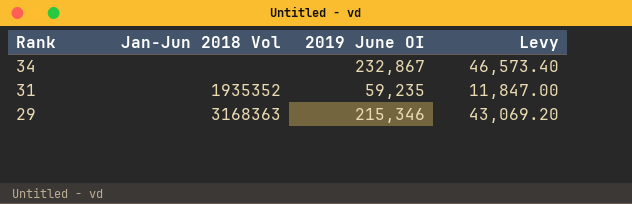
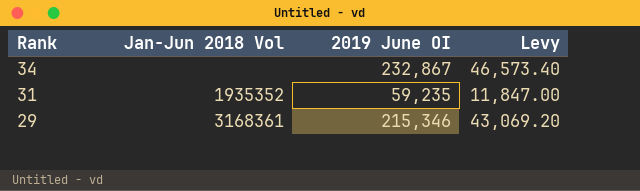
29 | Jan-Jun 2018 Vol: 3168363 -> 3168361

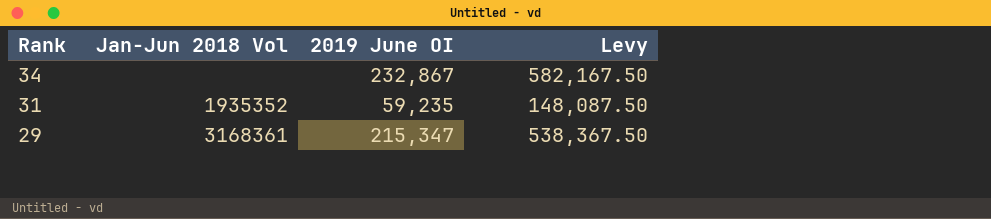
column Levy | formula: [2019 June OI] * 0.2 -> [2019 June OI] * 2.5
29 | 2019 June OI: 215,346 -> 215,347

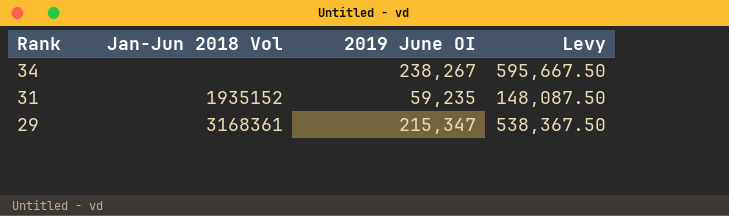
34 | 2019 June OI: 232,867 -> 238,267
34 | Levy: 582,167.50 -> 595,667.50
31 | Jan-Jun 2018 Vol: 1935352 -> 1935152

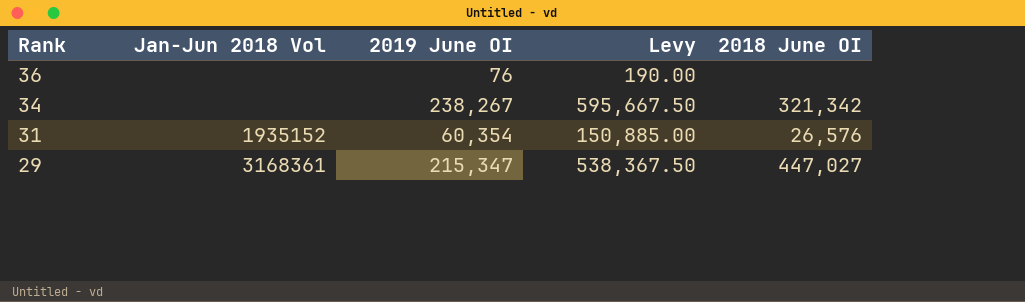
column 2018 June OI | position: none -> 5
row 36: none -> none | 76 | 190.00 | none
31 | 2019 June OI: 59,235 -> 60,354
31 | Levy: 148,087.50 -> 150,885.00

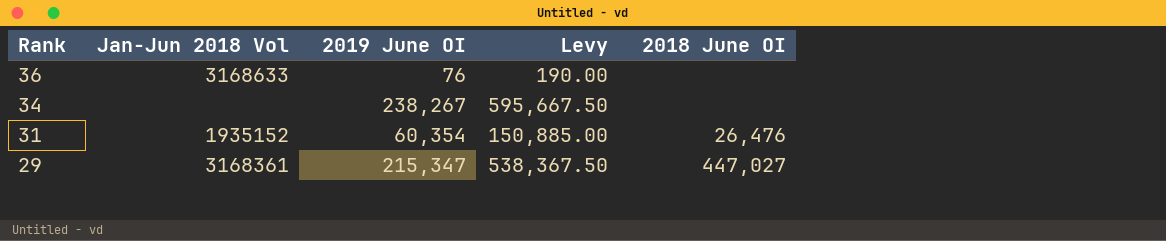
36 | Jan-Jun 2018 Vol: none -> 3168633
34 | 2018 June OI: 321,342 -> none
31 | 2018 June OI: 26,576 -> 26,476

